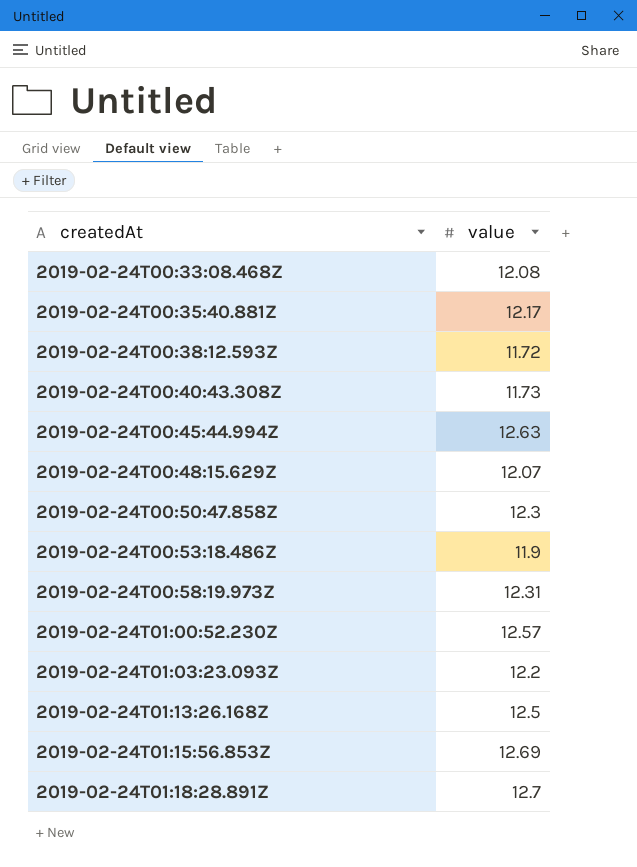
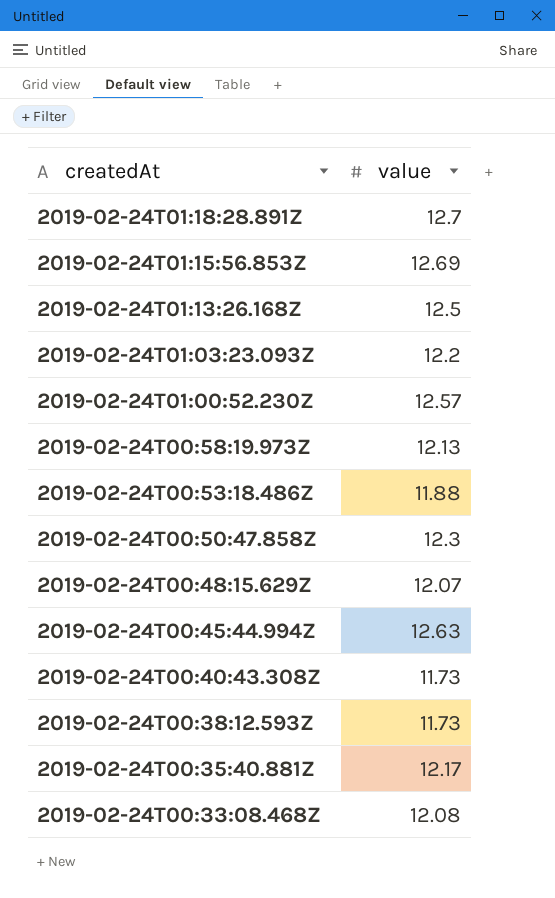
row order: createdAt ascending -> createdAt descending
2019-02-24T00:58:19.973Z | value: 12.31 -> 12.13
2019-02-24T00:53:18.486Z | value: 11.9 -> 11.88
2019-02-24T00:38:12.593Z | value: 11.72 -> 11.73

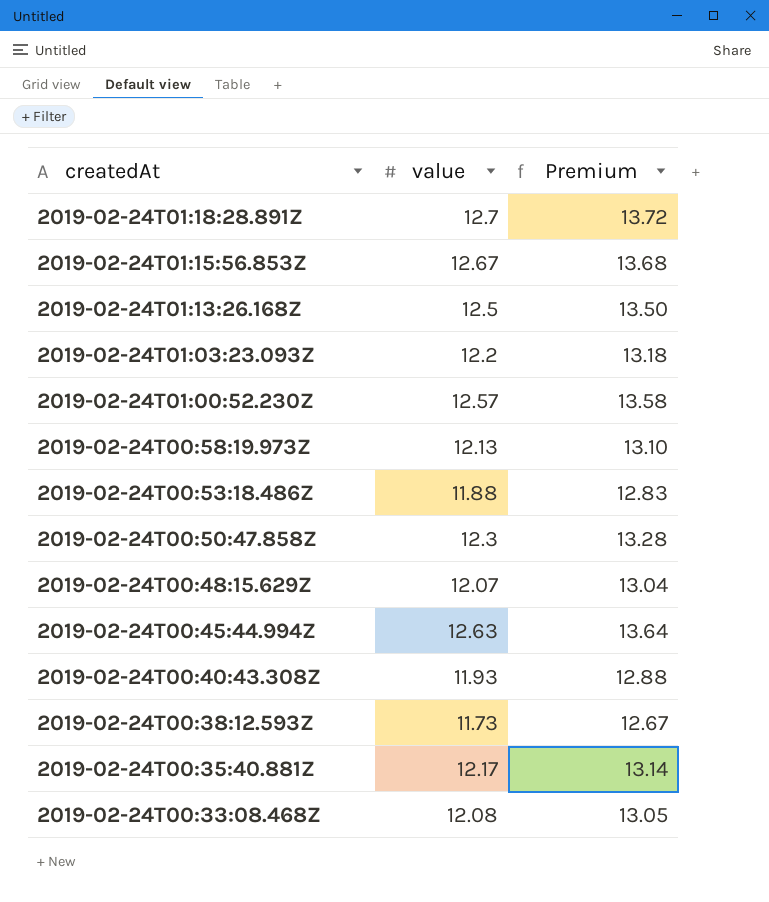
column Premium | formula: none -> [value] * 1.08
2019-02-24T01:15:56.853Z | value: 12.69 -> 12.67
2019-02-24T00:40:43.308Z | value: 11.73 -> 11.93

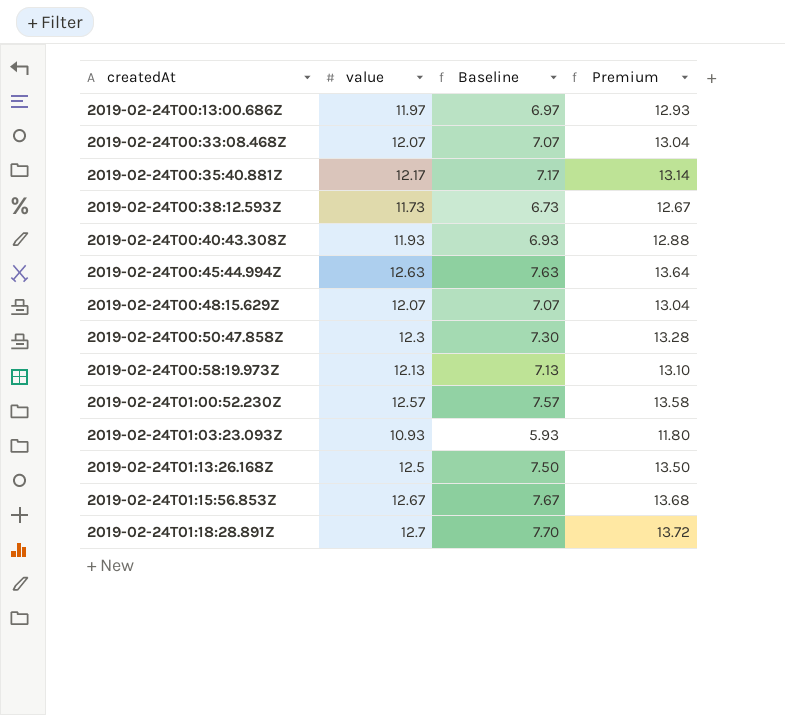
row order: createdAt descending -> createdAt ascending
column Baseline | formula: none -> [value] - 5
row 2019-02-24T00:53:18.486Z: 11.88 | 12.83 -> none
row 2019-02-24T00:13:00.686Z: none -> 11.97 | 6.97 | 12.93
2019-02-24T00:33:08.468Z | value: 12.08 -> 12.07
2019-02-24T00:33:08.468Z | Premium: 13.05 -> 13.04
2019-02-24T01:03:23.093Z | value: 12.2 -> 10.93
2019-02-24T01:03:23.093Z | Premium: 13.18 -> 11.80

